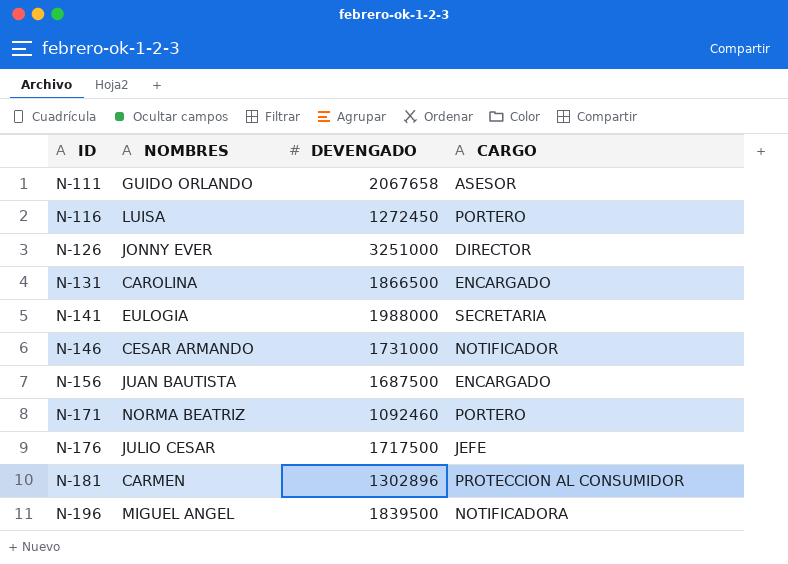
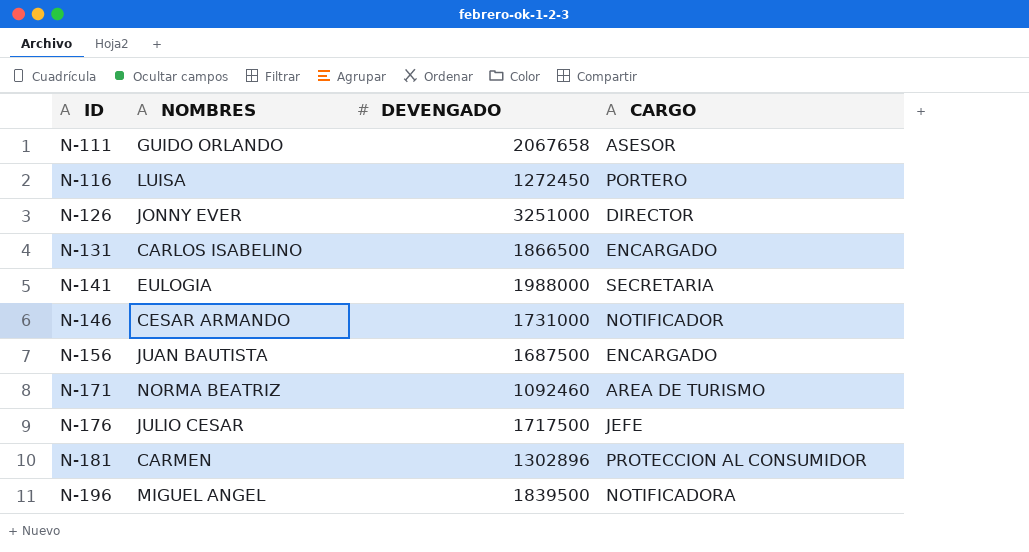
N-131 | NOMBRES: CAROLINA -> CARLOS ISABELINO
N-171 | CARGO: PORTERO -> AREA DE TURISMO

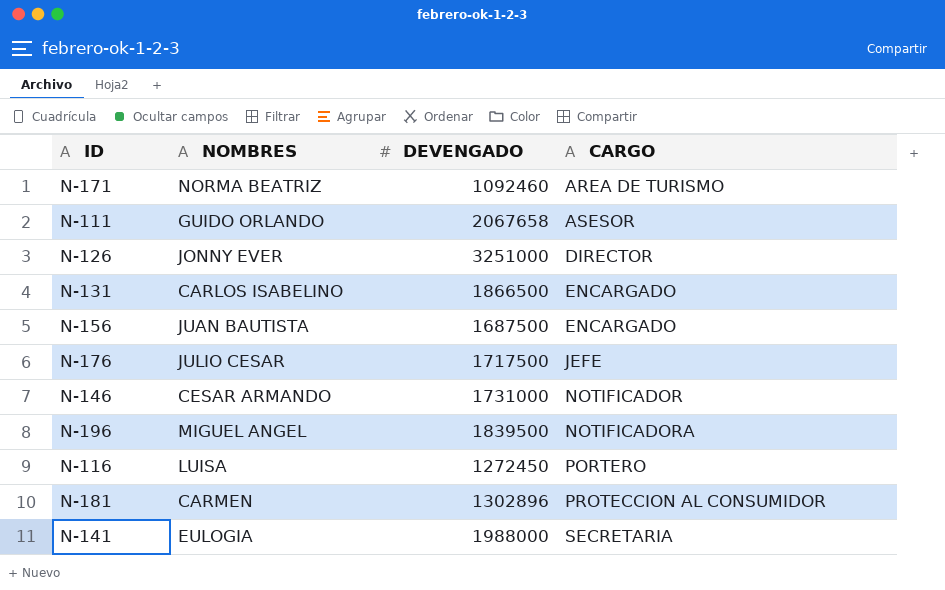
row order: ID ascending -> CARGO ascending

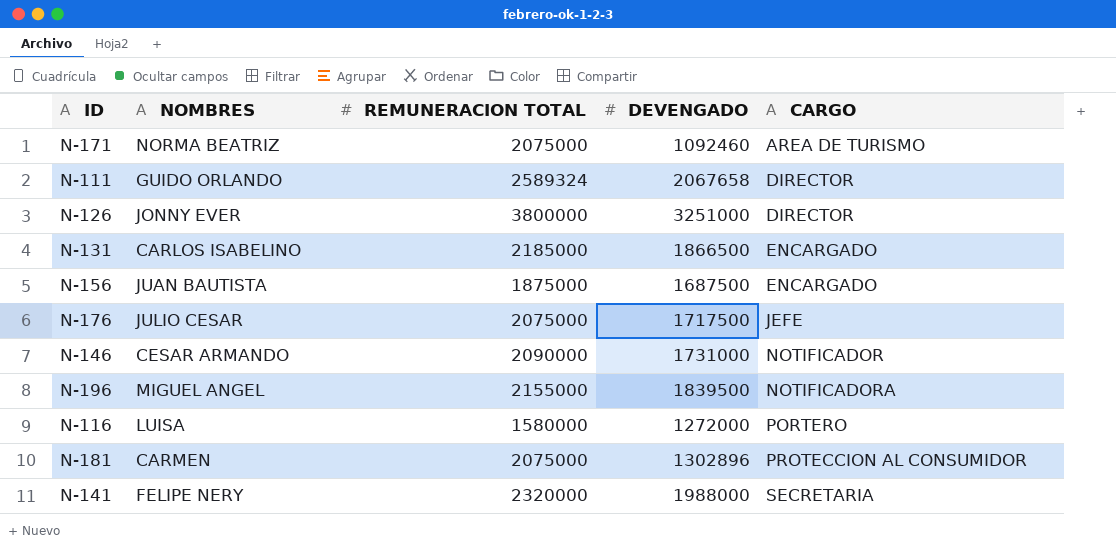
column REMUNERACION TOTAL | position: none -> 3
N-111 | CARGO: ASESOR -> DIRECTOR
N-116 | DEVENGADO: 1272450 -> 1272000
N-141 | NOMBRES: EULOGIA -> FELIPE NERY

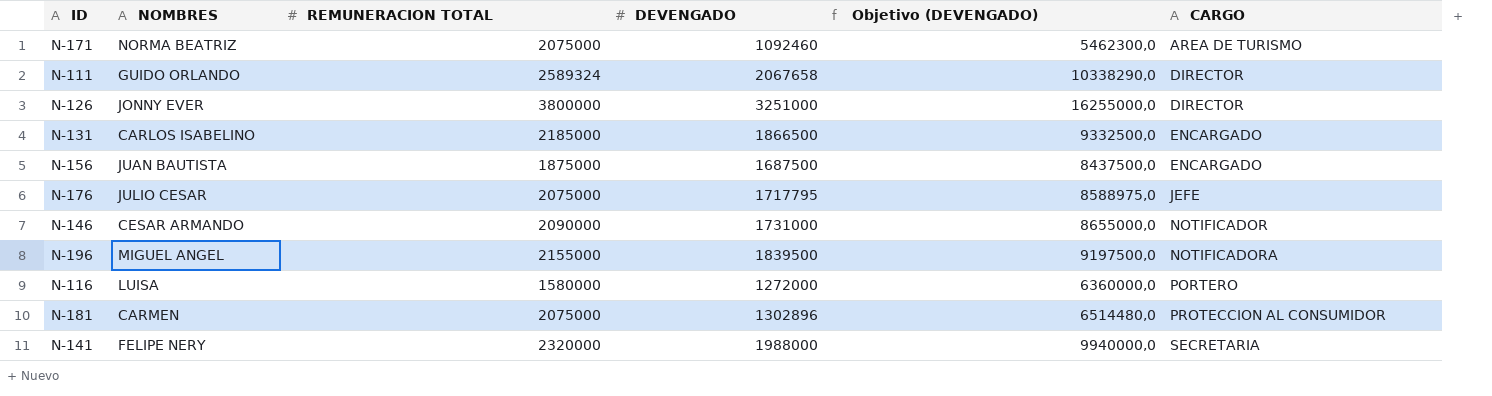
column Objetivo (DEVENGADO) | formula: none -> [DEVENGADO] * 5
N-176 | DEVENGADO: 1717500 -> 1717795

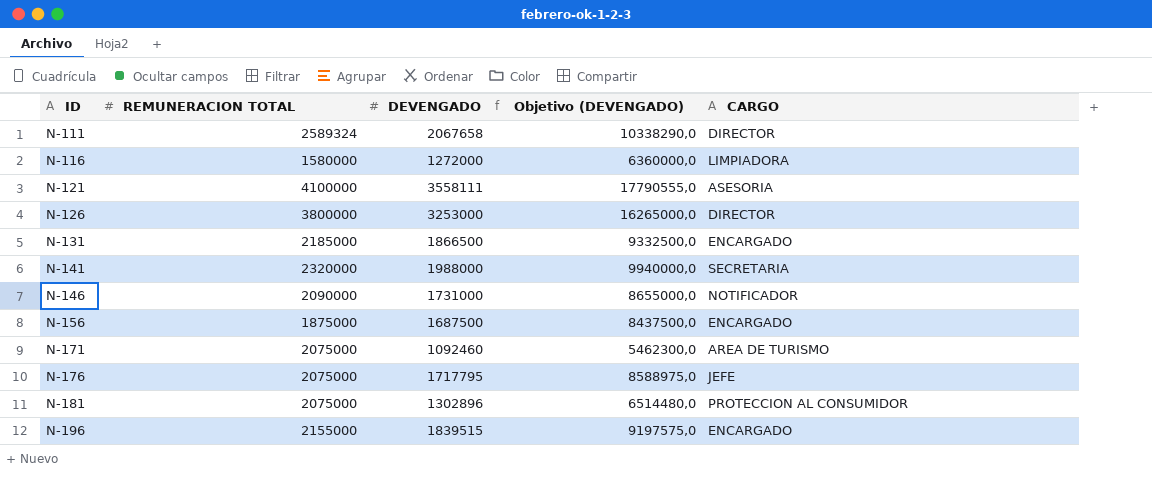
row order: CARGO ascending -> ID ascending
column NOMBRES | position: 2 -> none
N-116 | CARGO: PORTERO -> LIMPIADORA
row N-121: none -> 4100000 | 3558111 | 17790555,0 | ASESORIA
N-126 | DEVENGADO: 3251000 -> 3253000
N-126 | Objetivo (DEVENGADO): 16255000,0 -> 16265000,0
N-196 | DEVENGADO: 1839500 -> 1839515
N-196 | Objetivo (DEVENGADO): 9197500,0 -> 9197575,0
N-196 | CARGO: NOTIFICADORA -> ENCARGADO

